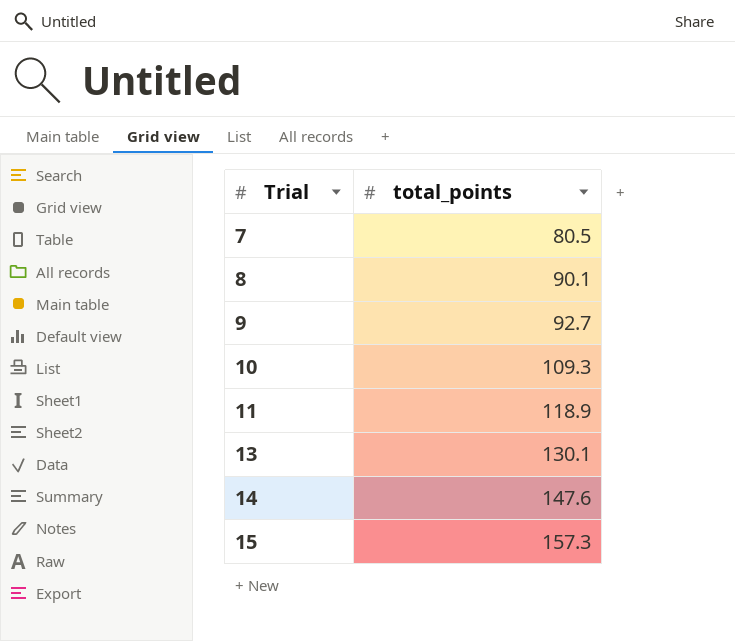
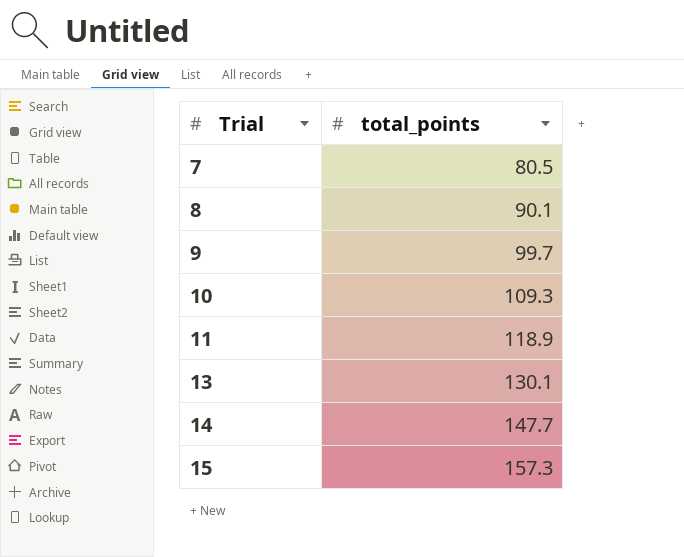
9 | total_points: 92.7 -> 99.7
14 | total_points: 147.6 -> 147.7

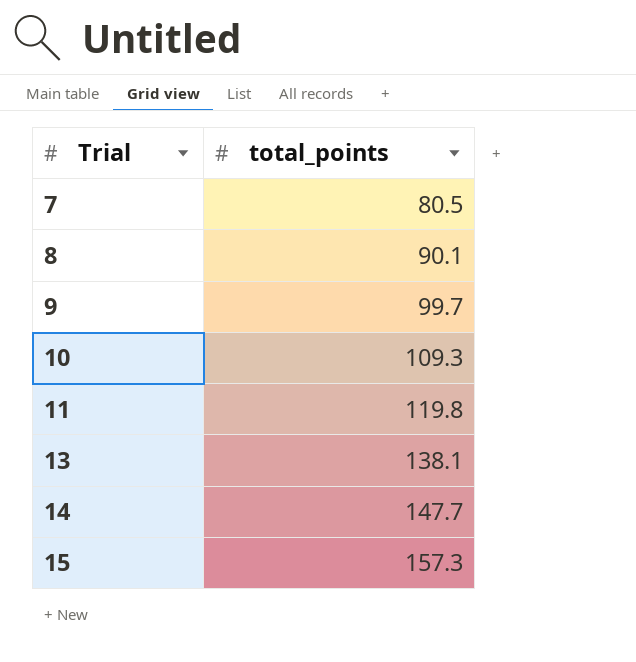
11 | total_points: 118.9 -> 119.8
13 | total_points: 130.1 -> 138.1

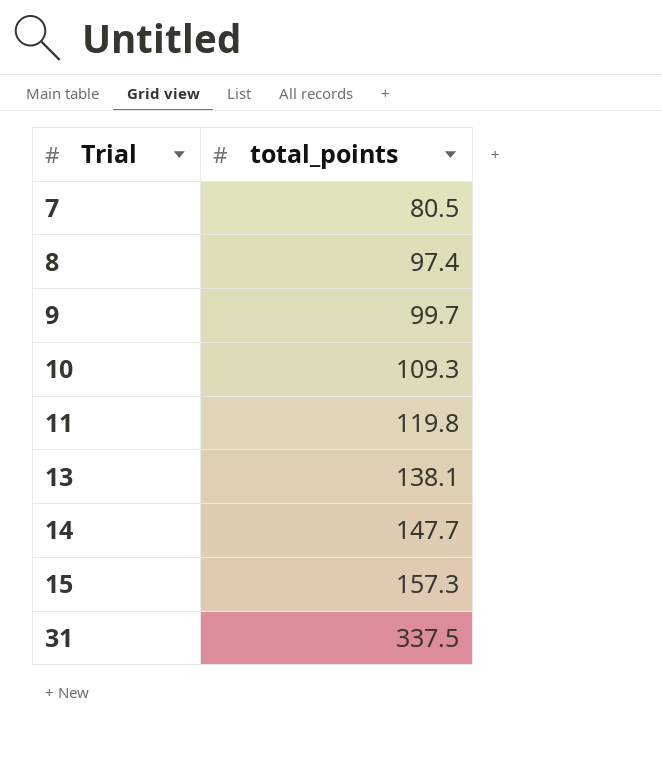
8 | total_points: 90.1 -> 97.4
row 31: none -> 337.5

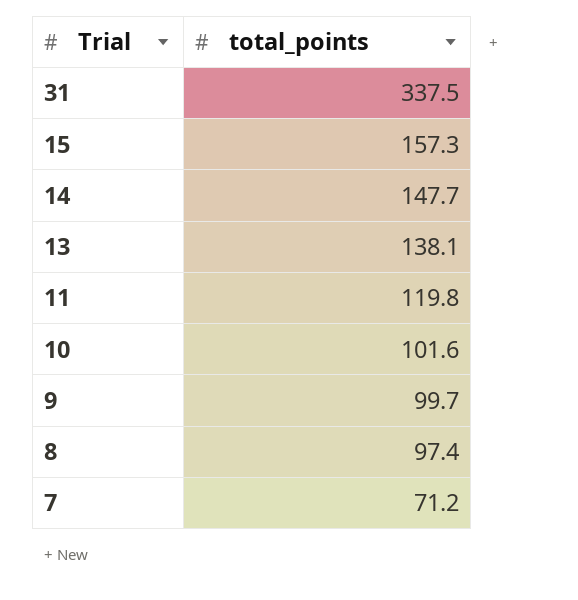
row order: Trial ascending -> Trial descending
10 | total_points: 109.3 -> 101.6
7 | total_points: 80.5 -> 71.2

